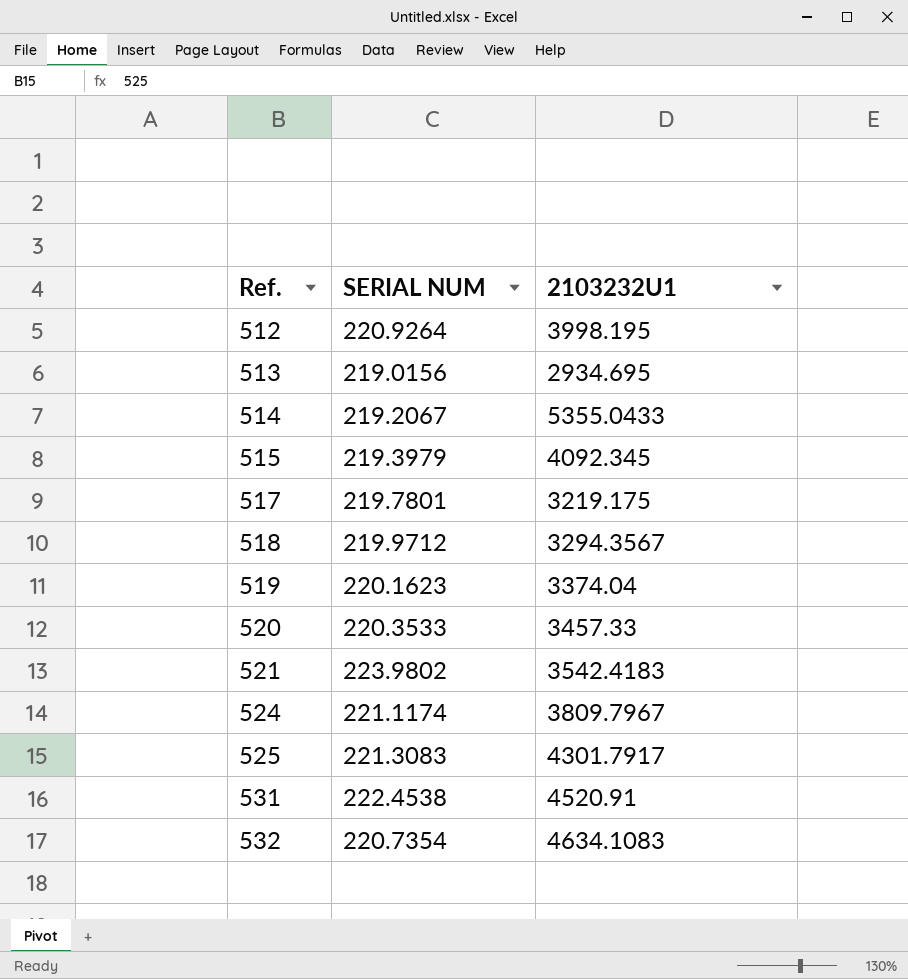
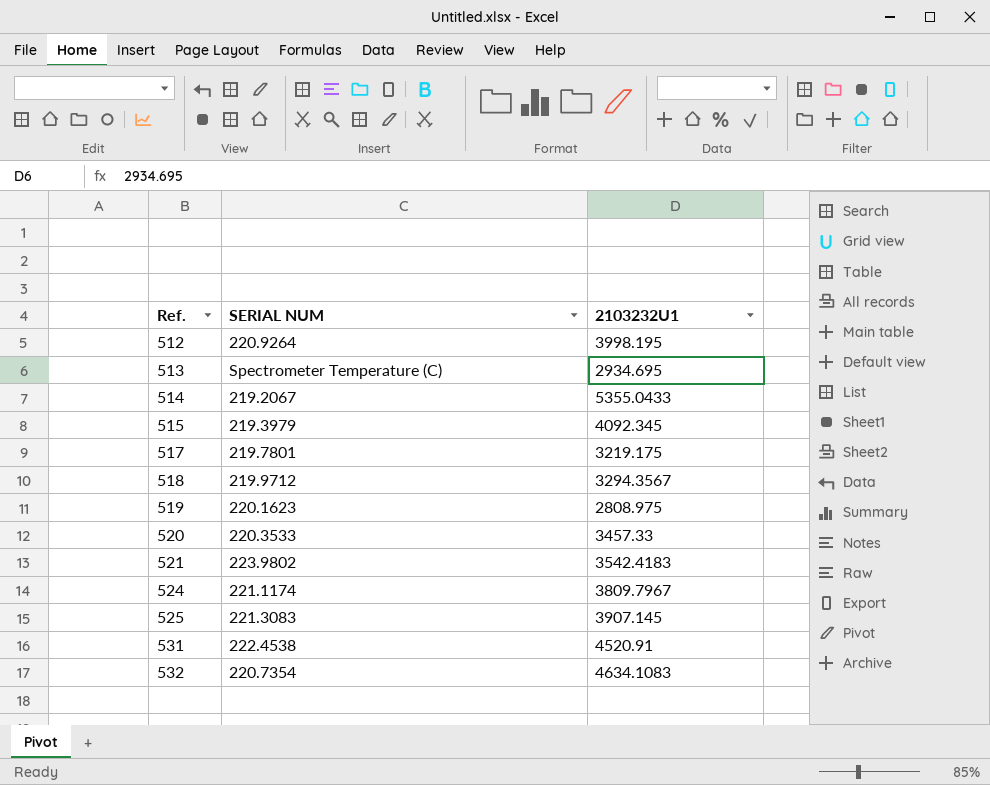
513 | SERIAL NUM: 219.0156 -> Spectrometer Temperature (C)
519 | 2103232U1: 3374.04 -> 2808.975
525 | 2103232U1: 4301.7917 -> 3907.145

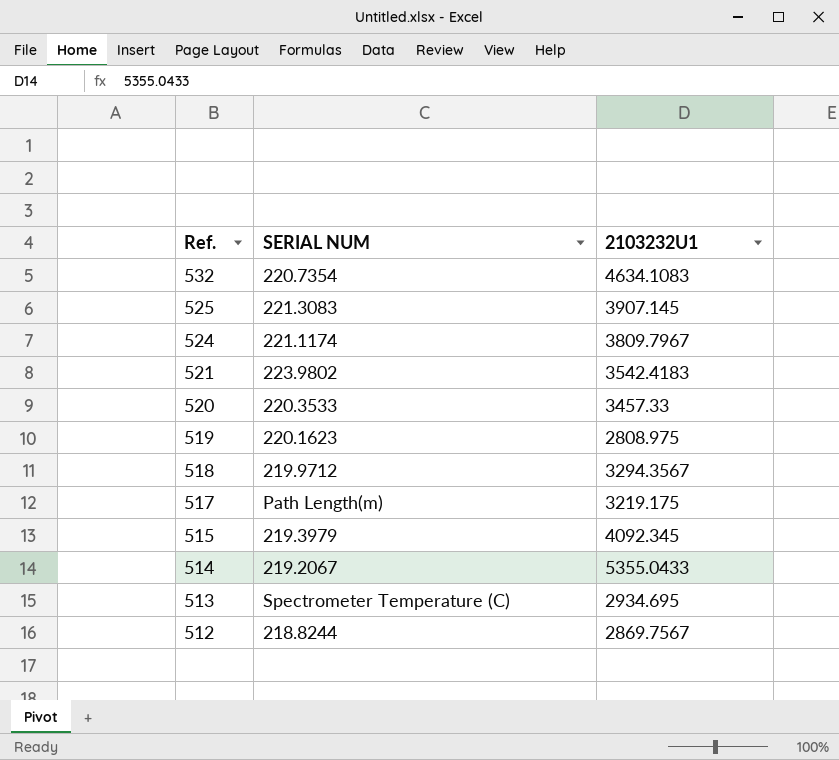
row order: Ref. ascending -> Ref. descending
row 531: 222.4538 | 4520.91 -> none
517 | SERIAL NUM: 219.7801 -> Path Length(m)
512 | SERIAL NUM: 220.9264 -> 218.8244
512 | 2103232U1: 3998.195 -> 2869.7567

